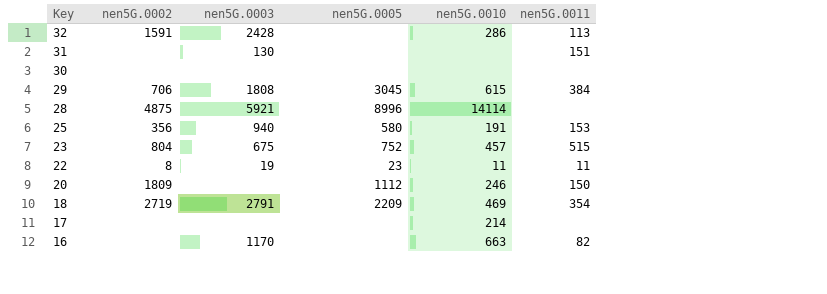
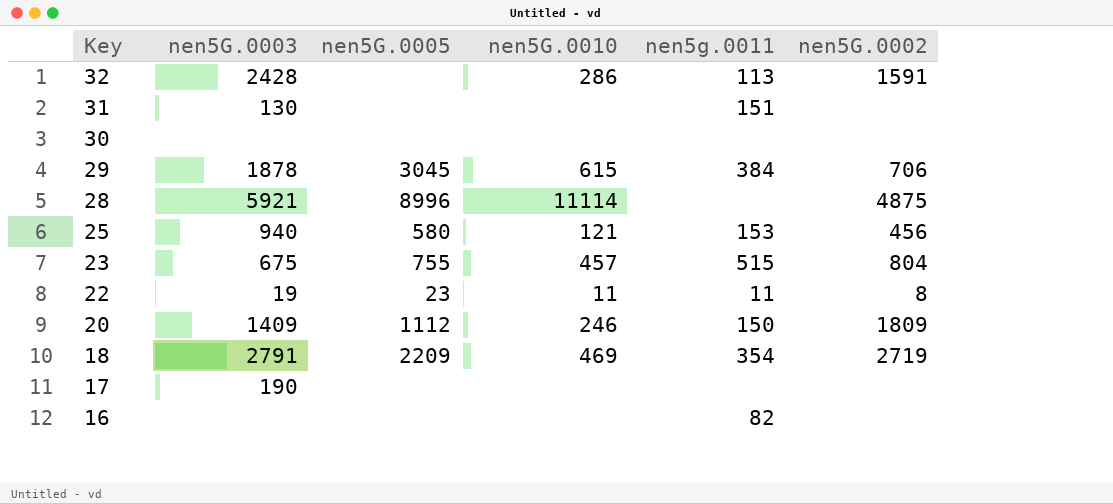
column name: nen5G.0011 -> nen5g.0011
column nen5G.0002 | position: 2 -> 6
29 | nen5G.0003: 1808 -> 1878
28 | nen5G.0010: 14114 -> 11114
25 | nen5G.0010: 191 -> 121
25 | nen5G.0002: 356 -> 456
23 | nen5G.0005: 752 -> 755
20 | nen5G.0003: none -> 1409
17 | nen5G.0003: none -> 190
17 | nen5G.0010: 214 -> none
16 | nen5G.0003: 1170 -> none
16 | nen5G.0010: 663 -> none

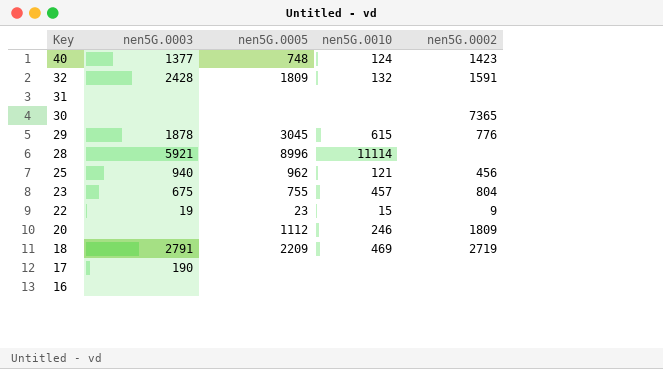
column nen5g.0011 | position: 5 -> none
row 40: none -> 1377 | 748 | 124 | 1423
32 | nen5G.0005: none -> 1809
32 | nen5G.0010: 286 -> 132
31 | nen5G.0003: 130 -> none
30 | nen5G.0002: none -> 7365
29 | nen5G.0002: 706 -> 776
28 | nen5G.0002: 4875 -> none
25 | nen5G.0005: 580 -> 962
22 | nen5G.0010: 11 -> 15
22 | nen5G.0002: 8 -> 9
20 | nen5G.0003: 1409 -> none

